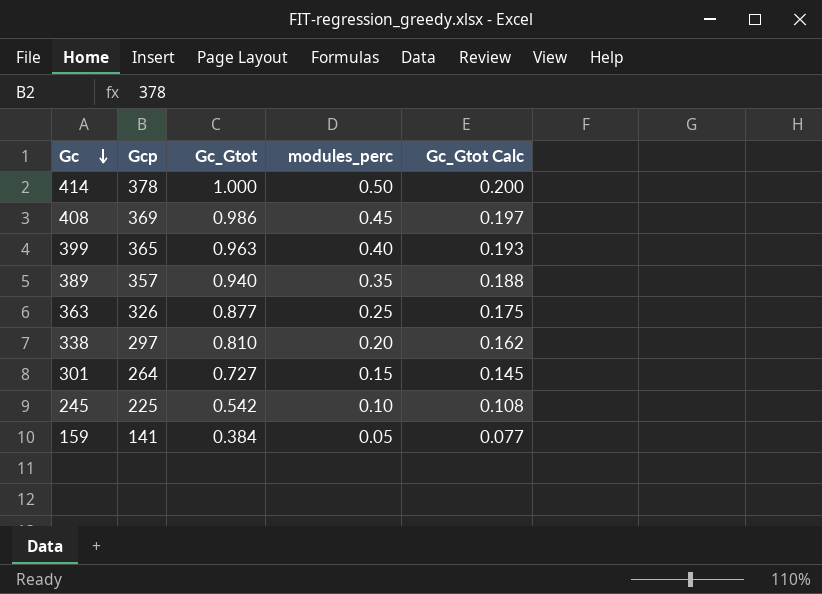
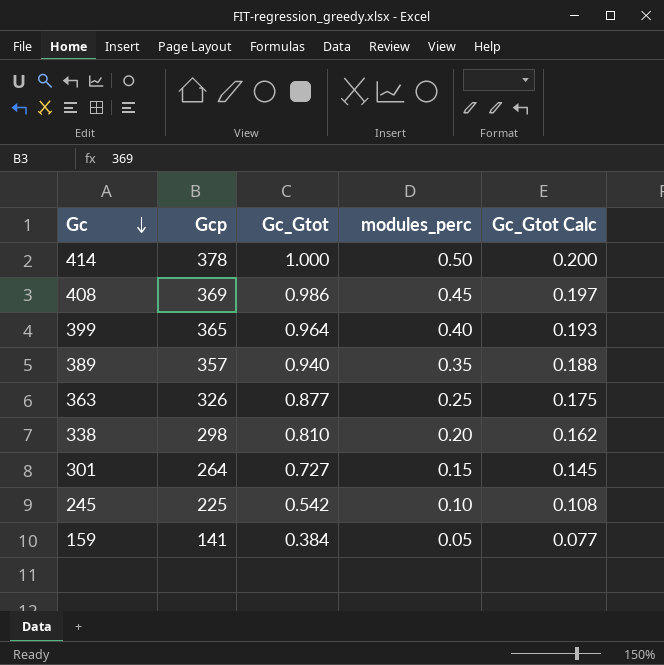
399 | Gc_Gtot: 0.963 -> 0.964
338 | Gcp: 297 -> 298

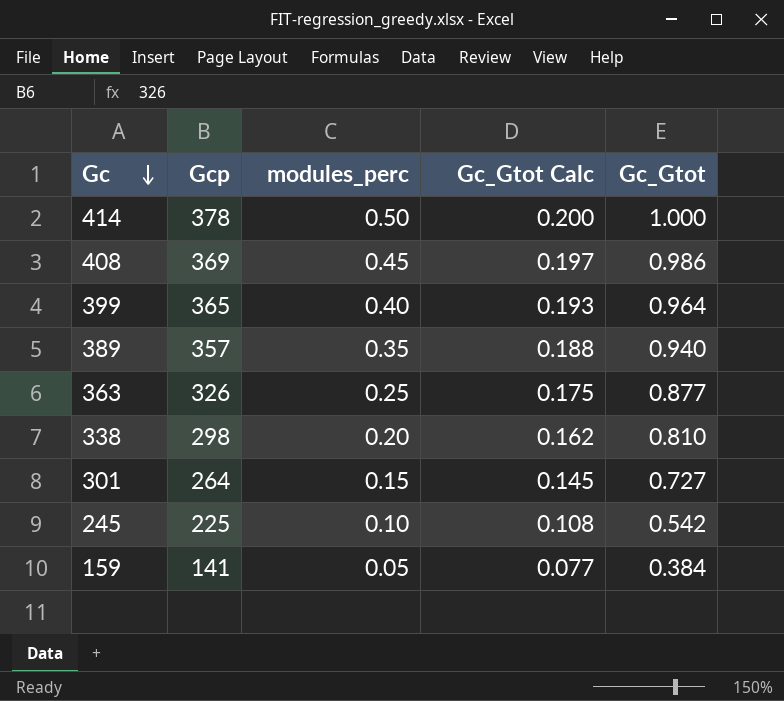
column Gc_Gtot | position: 3 -> 5

